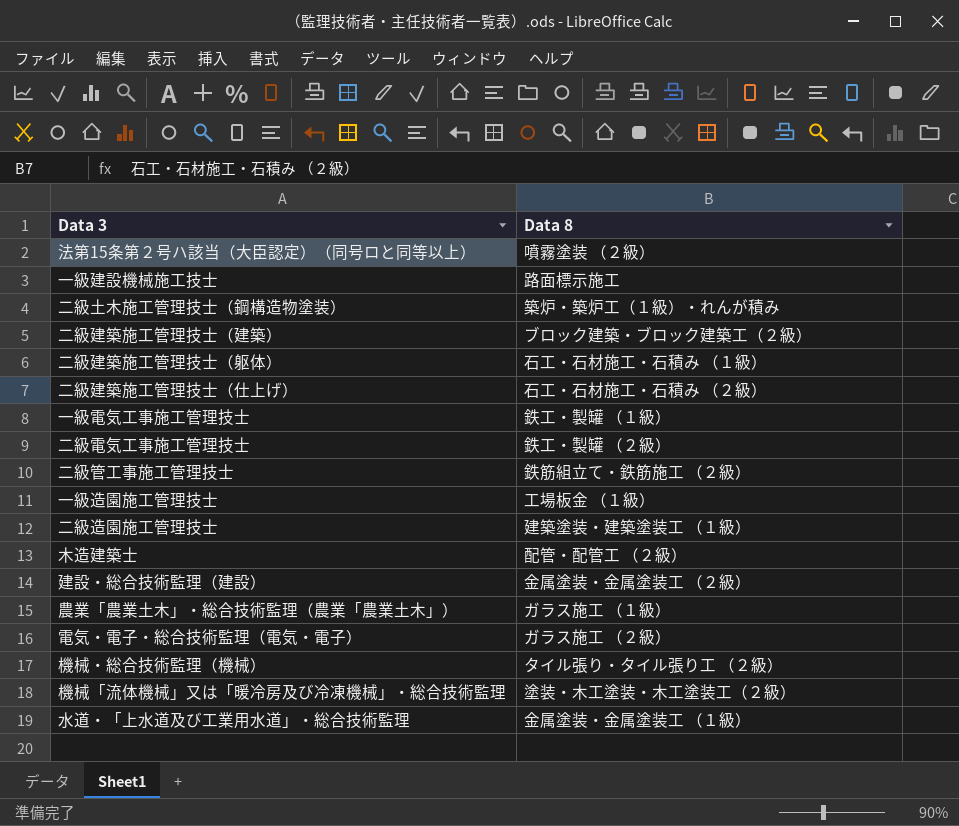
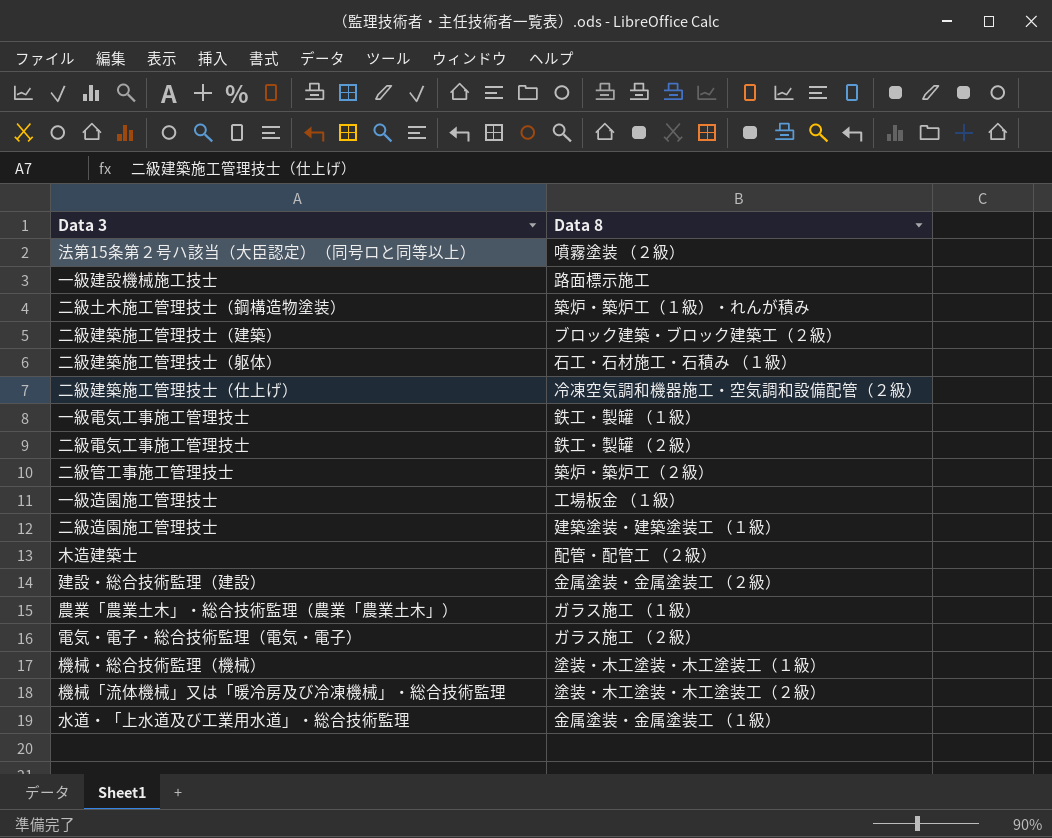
二級建築施工管理技士（仕上げ） | Data 8: 石工・石材施工・石積み （２級） -> 冷凍空気調和機器施工・空気調和設備配管（２級）
二級管工事施工管理技士 | Data 8: 鉄筋組立て・鉄筋施工 （２級） -> 築炉・築炉工（２級）
機械・総合技術監理（機械） | Data 8: タイル張り・タイル張り工 （２級） -> 塗装・木工塗装・木工塗装工（１級）

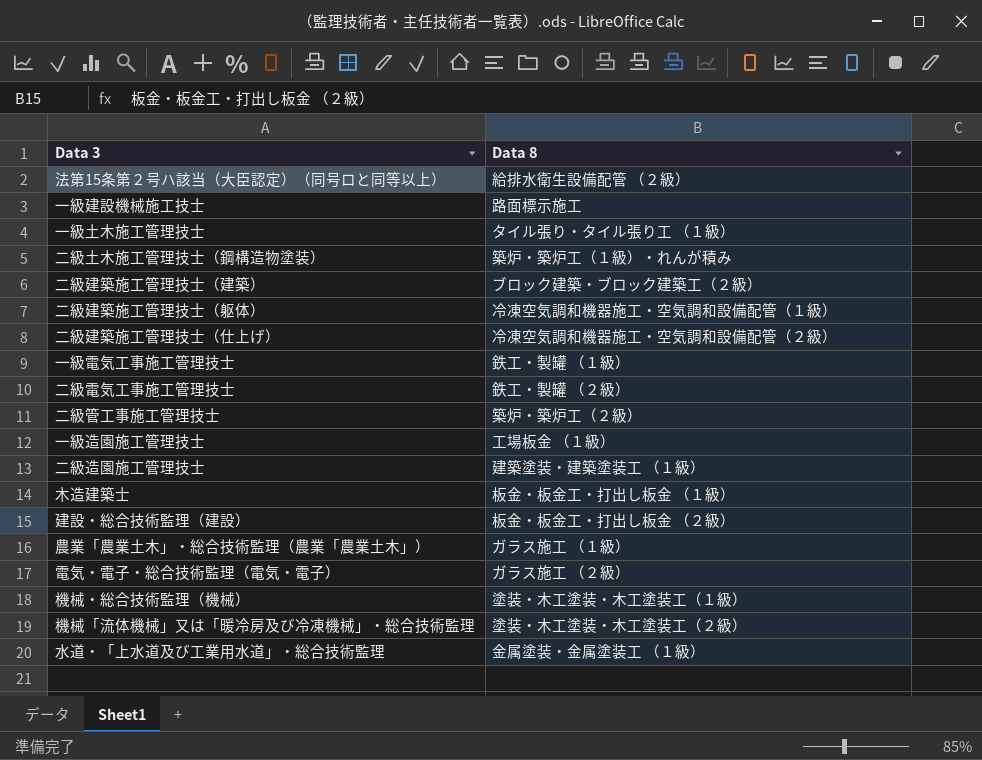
法第15条第２号ハ該当（大臣認定）（同号ロと同等以上） | Data 8: 噴霧塗装 （２級） -> 給排水衛生設備配管 （２級）
row 一級土木施工管理技士: none -> タイル張り・タイル張り工 （１級）
二級建築施工管理技士（躯体） | Data 8: 石工・石材施工・石積み （１級） -> 冷凍空気調和機器施工・空気調和設備配管（１級）
木造建築士 | Data 8: 配管・配管工 （２級） -> 板金・板金工・打出し板金 （１級）
建設・総合技術監理（建設） | Data 8: 金属塗装・金属塗装工 （２級） -> 板金・板金工・打出し板金 （２級）

